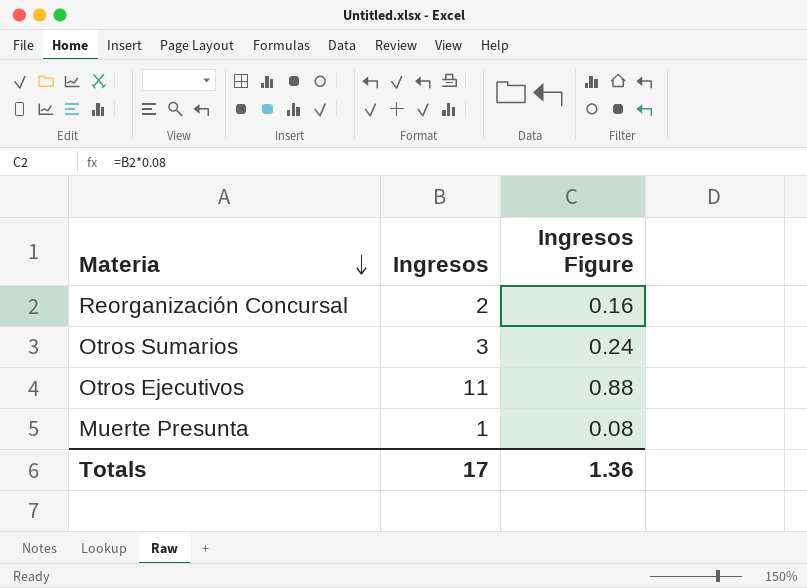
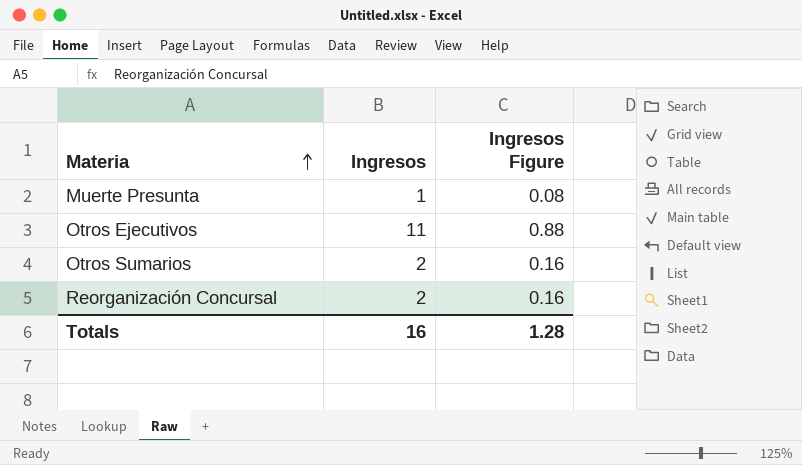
row order: Materia descending -> Materia ascending
Otros Sumarios | Ingresos: 3 -> 2
Otros Sumarios | Ingresos Figure: 0.24 -> 0.16
Totals | Ingresos: 17 -> 16
Totals | Ingresos Figure: 1.36 -> 1.28

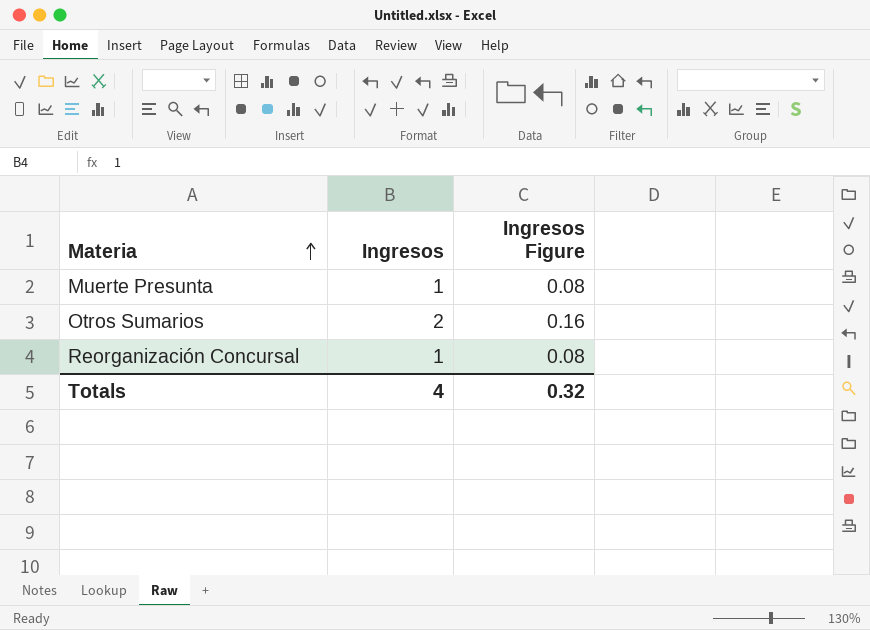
row Otros Ejecutivos: 11 | 0.88 -> none
Reorganización Concursal | Ingresos: 2 -> 1
Reorganización Concursal | Ingresos Figure: 0.16 -> 0.08
Totals | Ingresos: 16 -> 4
Totals | Ingresos Figure: 1.28 -> 0.32

